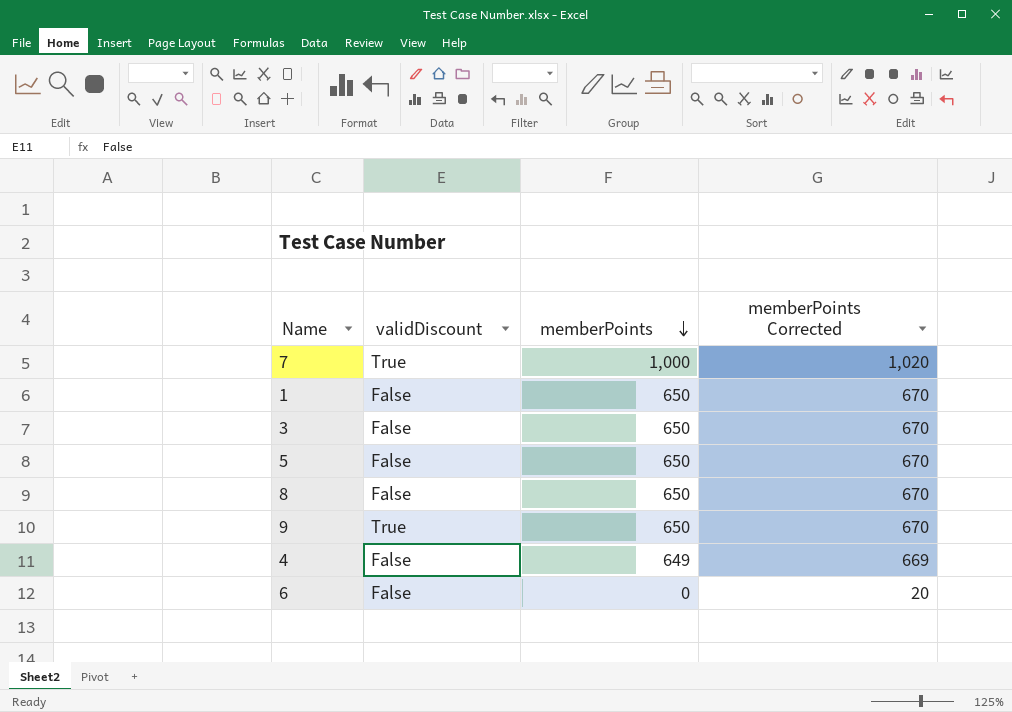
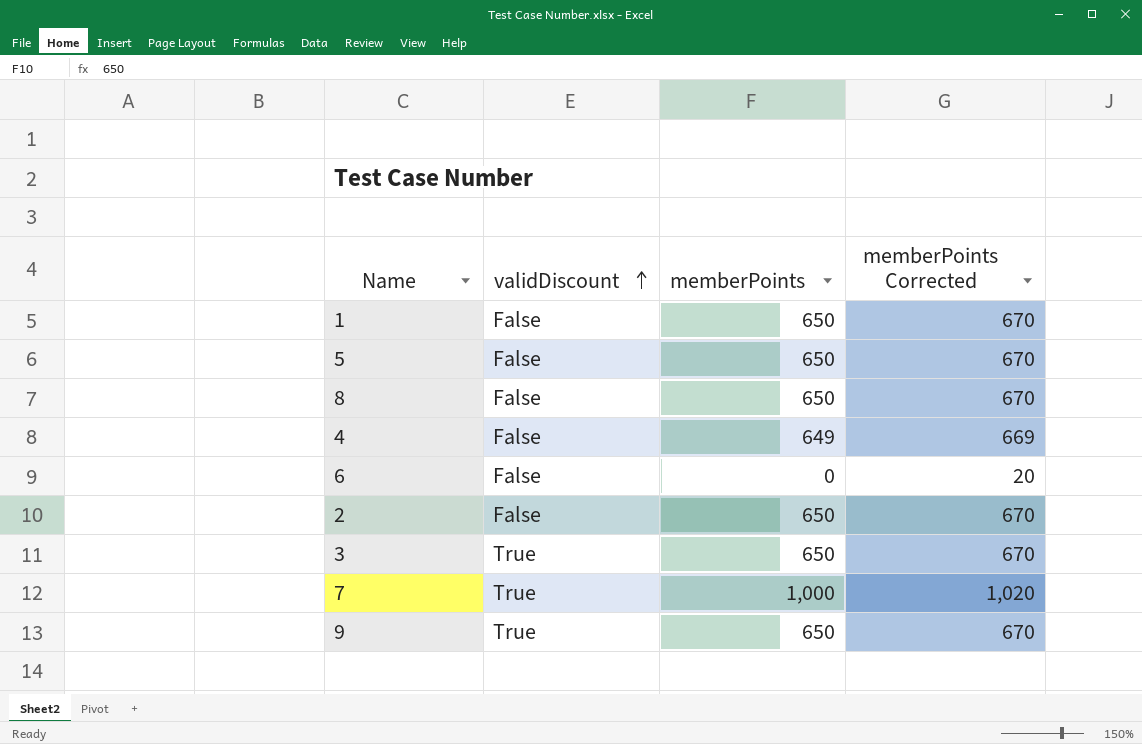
row order: memberPoints descending -> validDiscount ascending
row 2: none -> False | 650 | 670
3 | validDiscount: False -> True

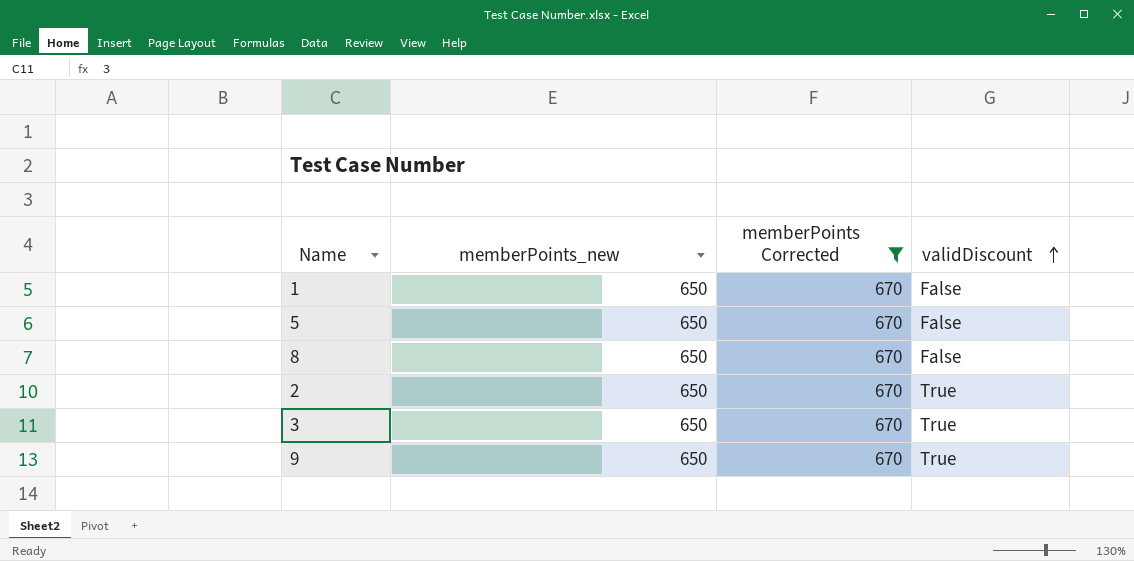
filter: none -> memberPoints Corrected = 670
column name: memberPoints -> memberPoints_new
column validDiscount | position: 2 -> 4
2 | validDiscount: False -> True

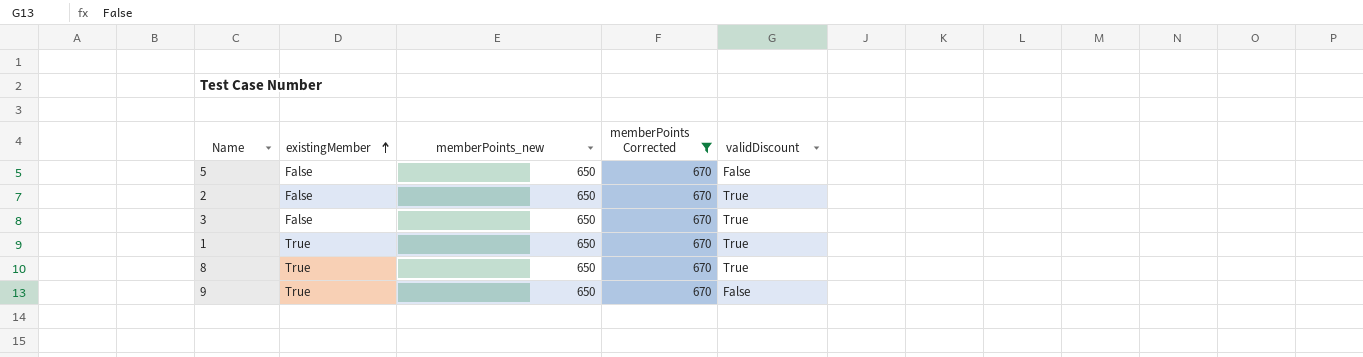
row order: validDiscount ascending -> existingMember ascending
column existingMember | position: none -> 2
1 | validDiscount: False -> True
8 | validDiscount: False -> True
9 | validDiscount: True -> False

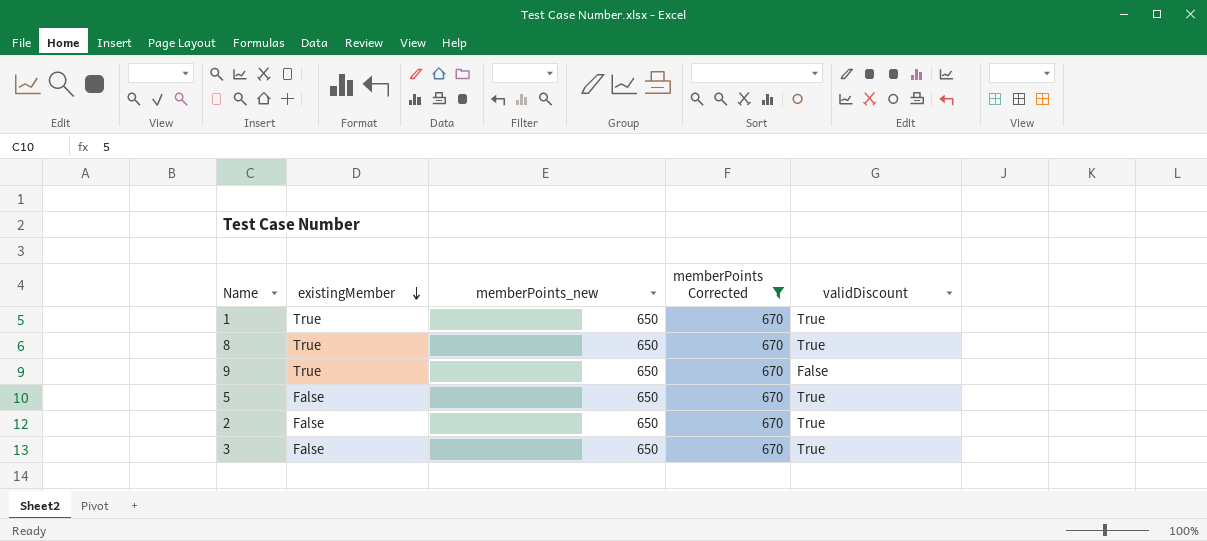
row order: existingMember ascending -> existingMember descending
5 | validDiscount: False -> True

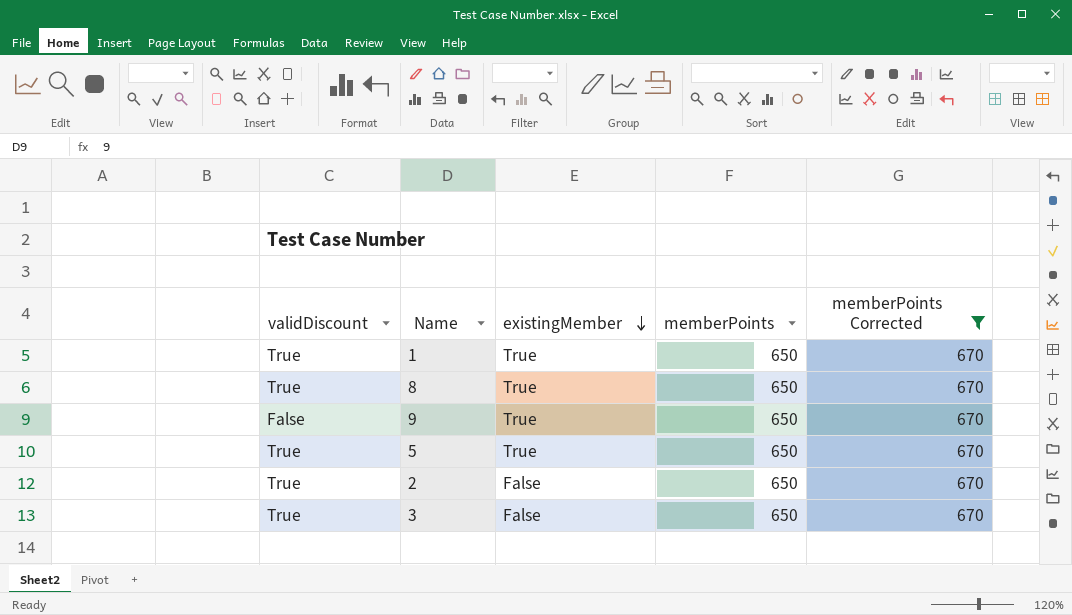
column validDiscount | position: 5 -> 1
column name: memberPoints_new -> memberPoints
5 | existingMember: False -> True

